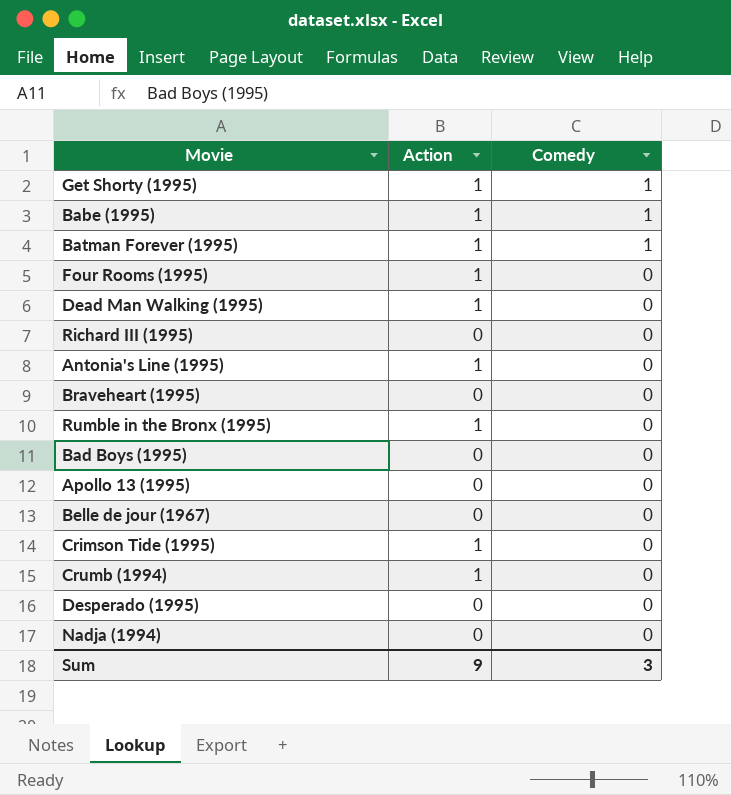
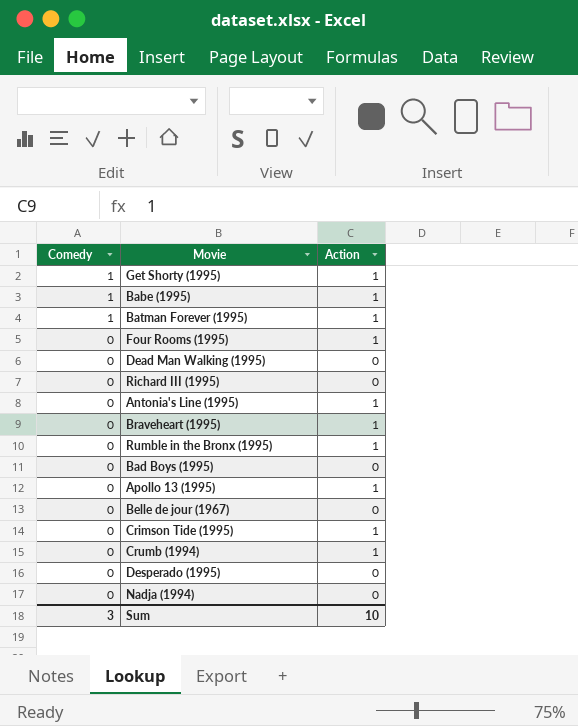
column Comedy | position: 3 -> 1
Dead Man Walking (1995) | Action: 1 -> 0
Braveheart (1995) | Action: 0 -> 1
Apollo 13 (1995) | Action: 0 -> 1
Sum | Action: 9 -> 10

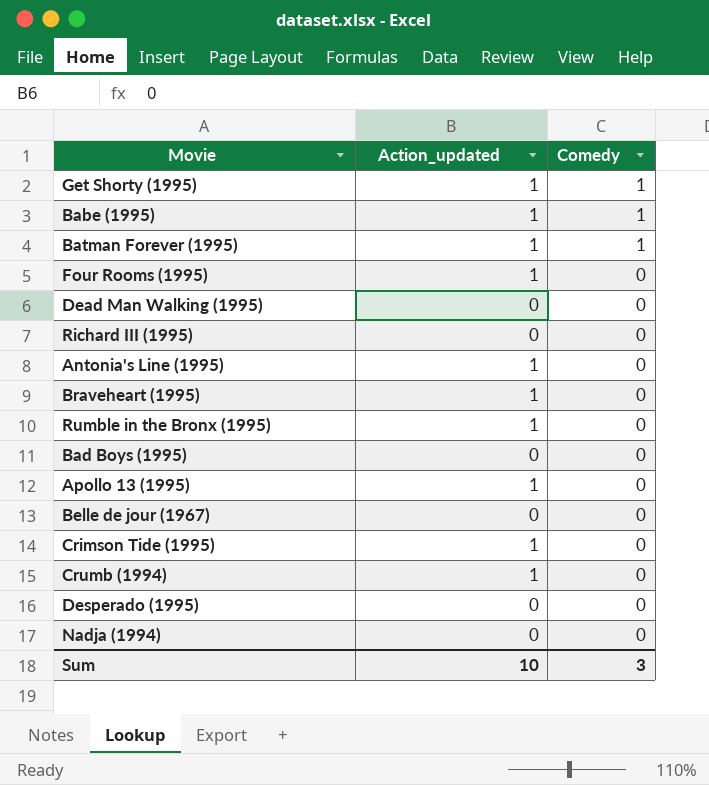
column name: Action -> Action_updated
column Comedy | position: 1 -> 3

